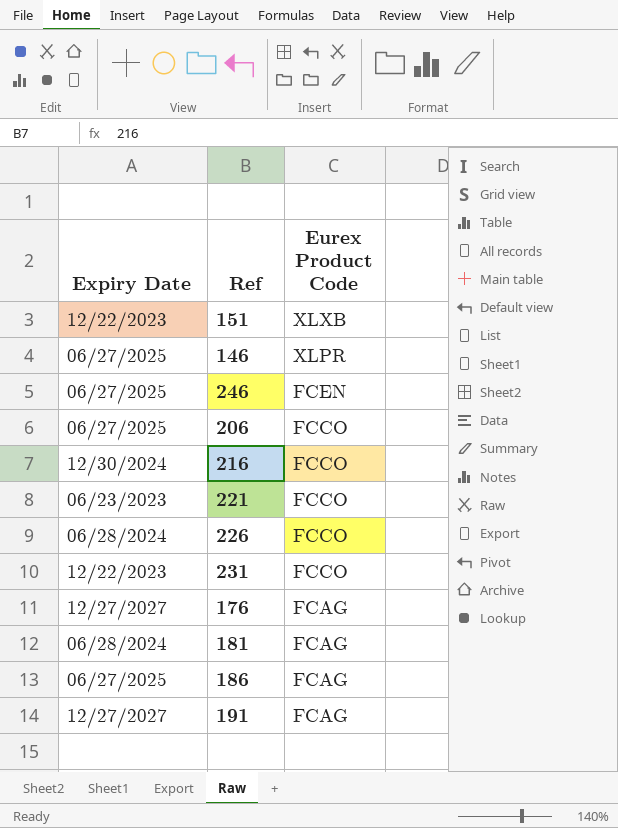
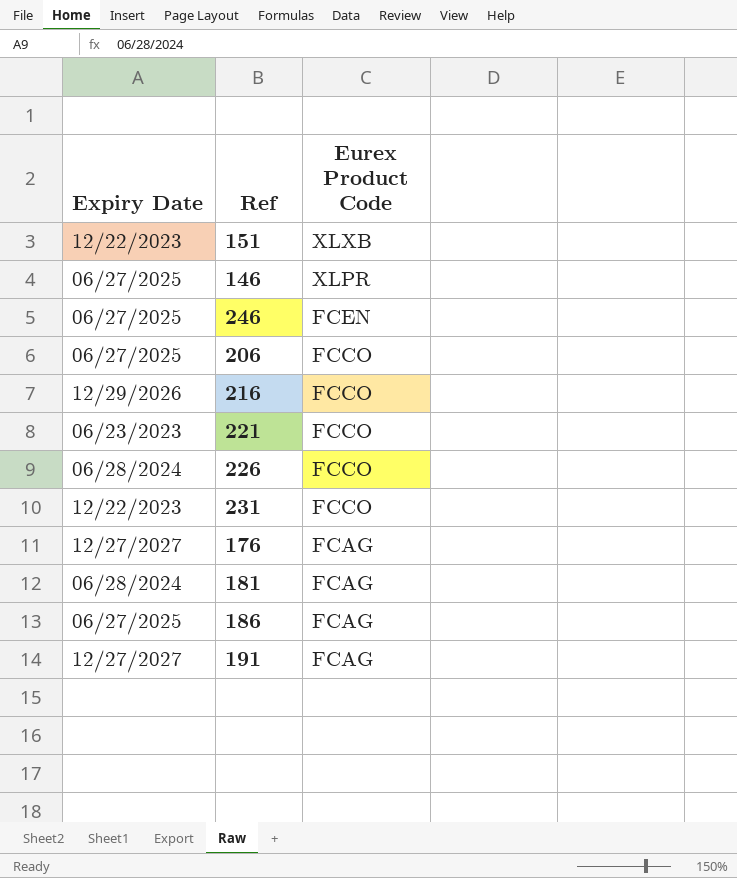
216 | Expiry Date: 12/30/2024 -> 12/29/2026

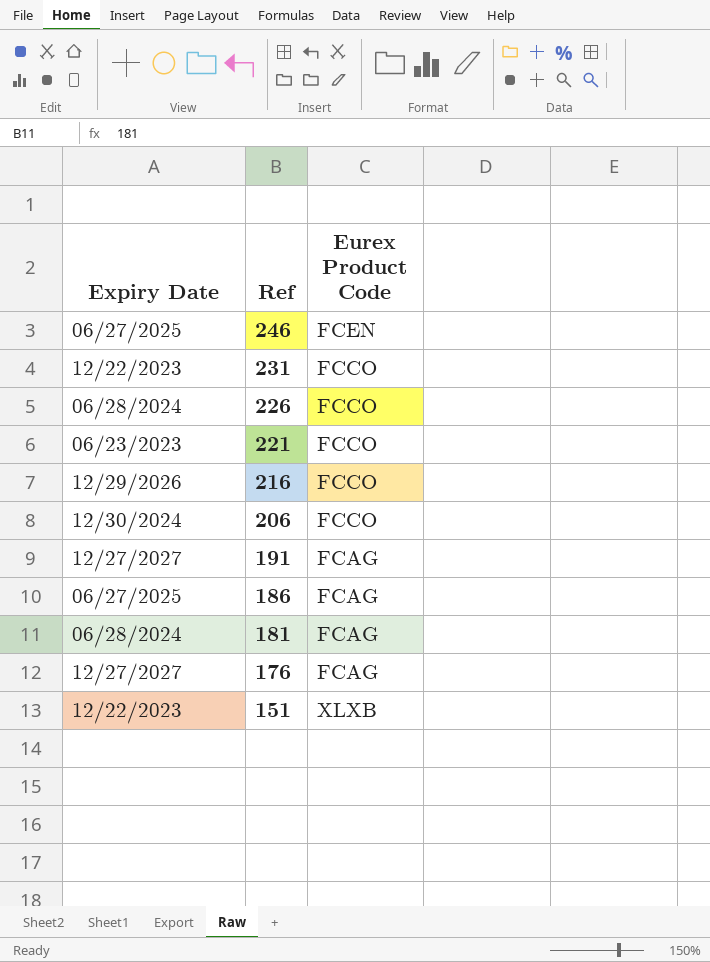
row order: Eurex Product Code descending -> Ref descending
row 146: 06/27/2025 | XLPR -> none
206 | Expiry Date: 06/27/2025 -> 12/30/2024

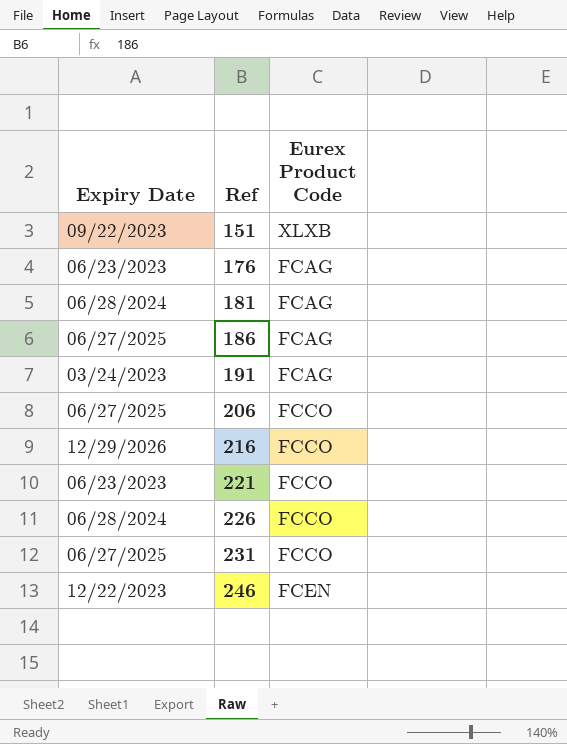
row order: Ref descending -> Ref ascending
151 | Expiry Date: 12/22/2023 -> 09/22/2023
176 | Expiry Date: 12/27/2027 -> 06/23/2023
191 | Expiry Date: 12/27/2027 -> 03/24/2023
206 | Expiry Date: 12/30/2024 -> 06/27/2025
231 | Expiry Date: 12/22/2023 -> 06/27/2025
246 | Expiry Date: 06/27/2025 -> 12/22/2023

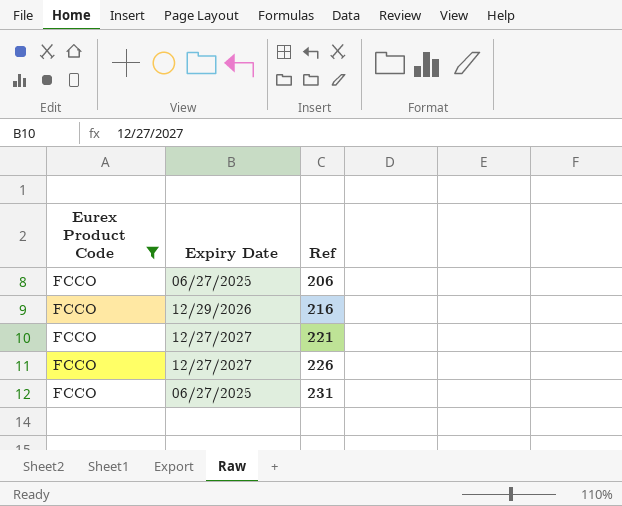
filter: none -> Eurex Product Code = FCCO
column Eurex Product Code | position: 3 -> 1
221 | Expiry Date: 06/23/2023 -> 12/27/2027
226 | Expiry Date: 06/28/2024 -> 12/27/2027

